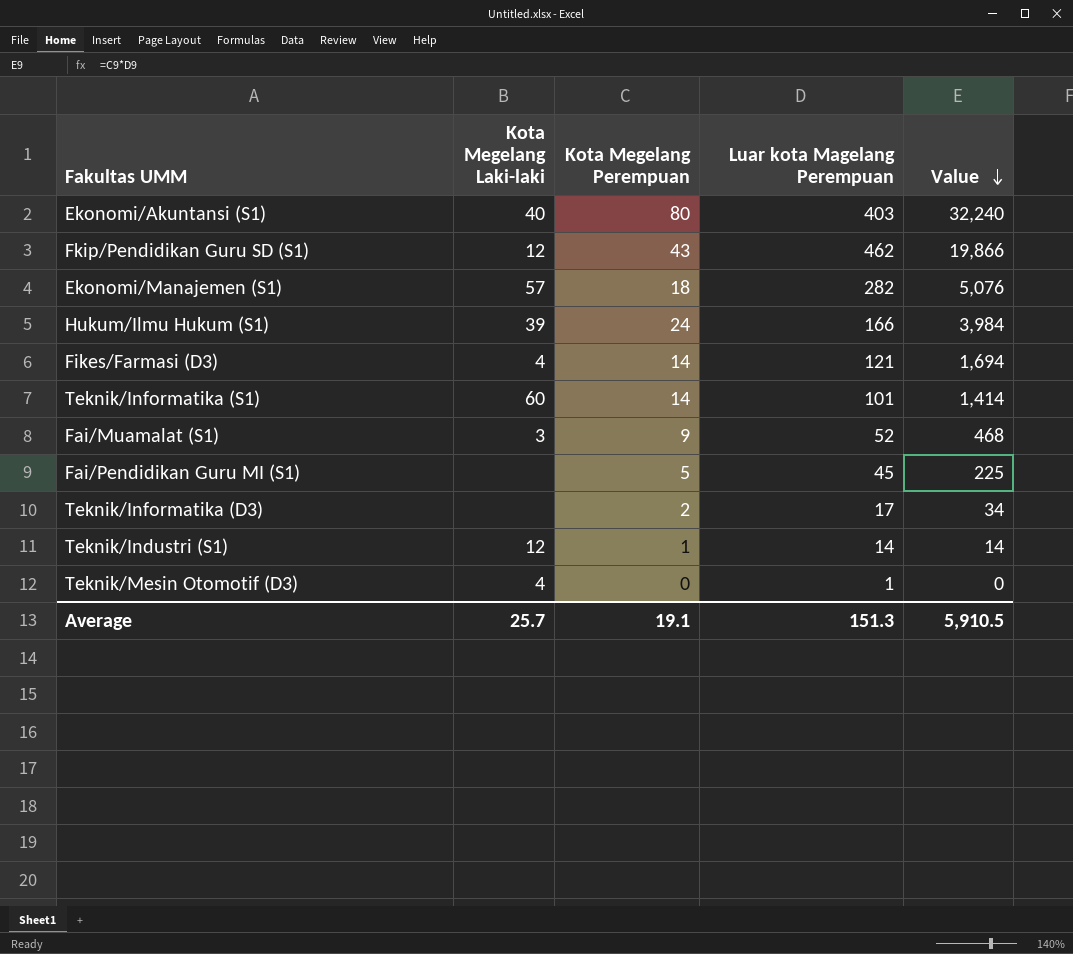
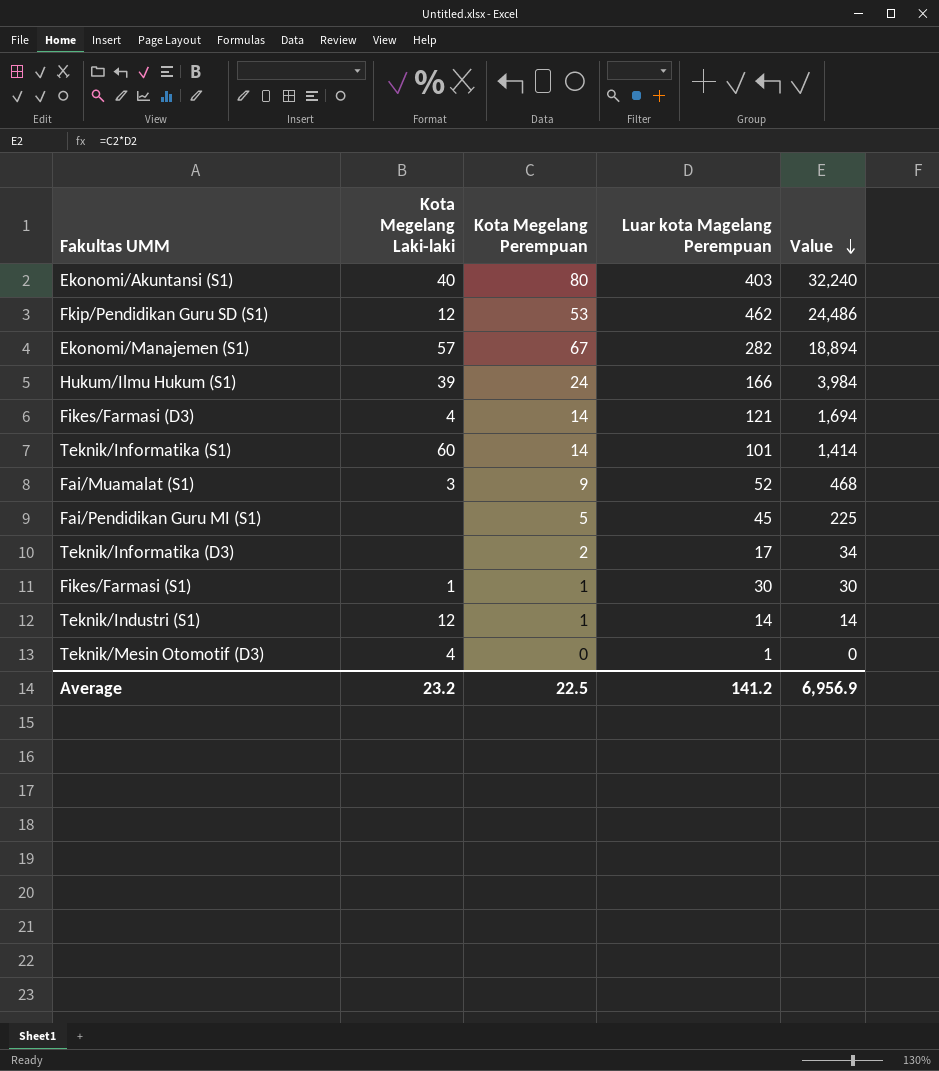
Fkip/Pendidikan Guru SD (S1) | Kota Megelang Perempuan: 43 -> 53
Fkip/Pendidikan Guru SD (S1) | Value: 19,866 -> 24,486
Ekonomi/Manajemen (S1) | Kota Megelang Perempuan: 18 -> 67
Ekonomi/Manajemen (S1) | Value: 5,076 -> 18,894
row Fikes/Farmasi (S1): none -> 1 | 1 | 30 | 30
Average | Kota Megelang Laki-laki: 25.7 -> 23.2
Average | Kota Megelang Perempuan: 19.1 -> 22.5
Average | Luar kota Magelang Perempuan: 151.3 -> 141.2
Average | Value: 5,910.5 -> 6,956.9

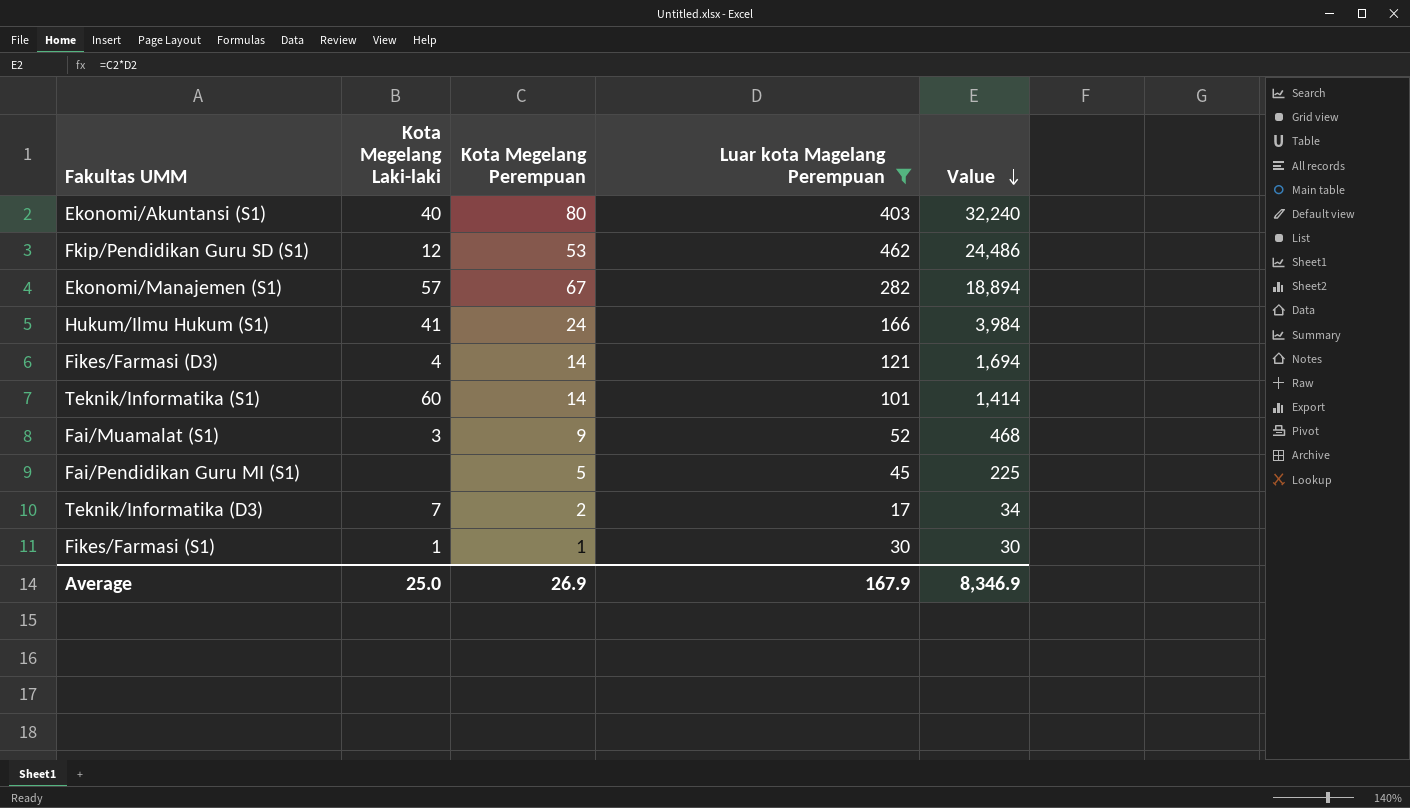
filter: none -> Luar kota Magelang Perempuan >= 17
Hukum/Ilmu Hukum (S1) | Kota Megelang Laki-laki: 39 -> 41
Teknik/Informatika (D3) | Kota Megelang Laki-laki: none -> 7
Average | Kota Megelang Laki-laki: 23.2 -> 25.0
Average | Kota Megelang Perempuan: 22.5 -> 26.9
Average | Luar kota Magelang Perempuan: 141.2 -> 167.9
Average | Value: 6,956.9 -> 8,346.9

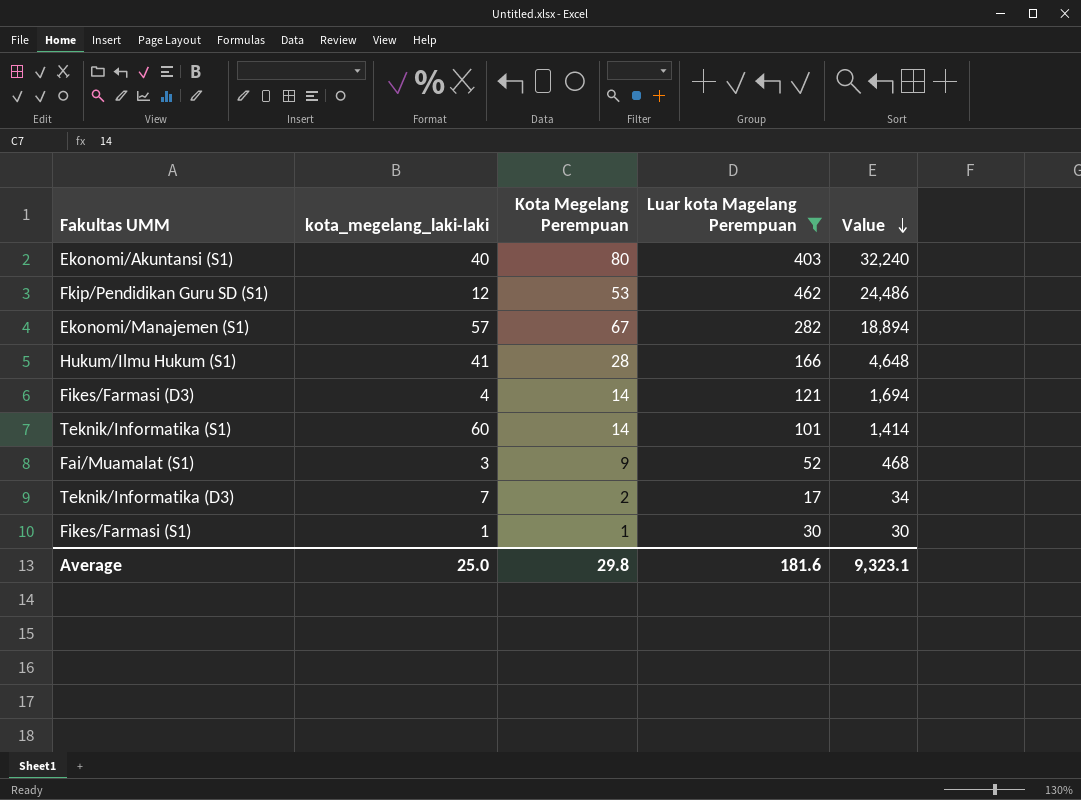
column name: Kota Megelang Laki-laki -> kota_megelang_laki-laki
row Fai/Pendidikan Guru MI (S1): none | 5 | 45 | 225 -> none
Hukum/Ilmu Hukum (S1) | Kota Megelang Perempuan: 24 -> 28
Hukum/Ilmu Hukum (S1) | Value: 3,984 -> 4,648
Average | Kota Megelang Perempuan: 26.9 -> 29.8
Average | Luar kota Magelang Perempuan: 167.9 -> 181.6
Average | Value: 8,346.9 -> 9,323.1

